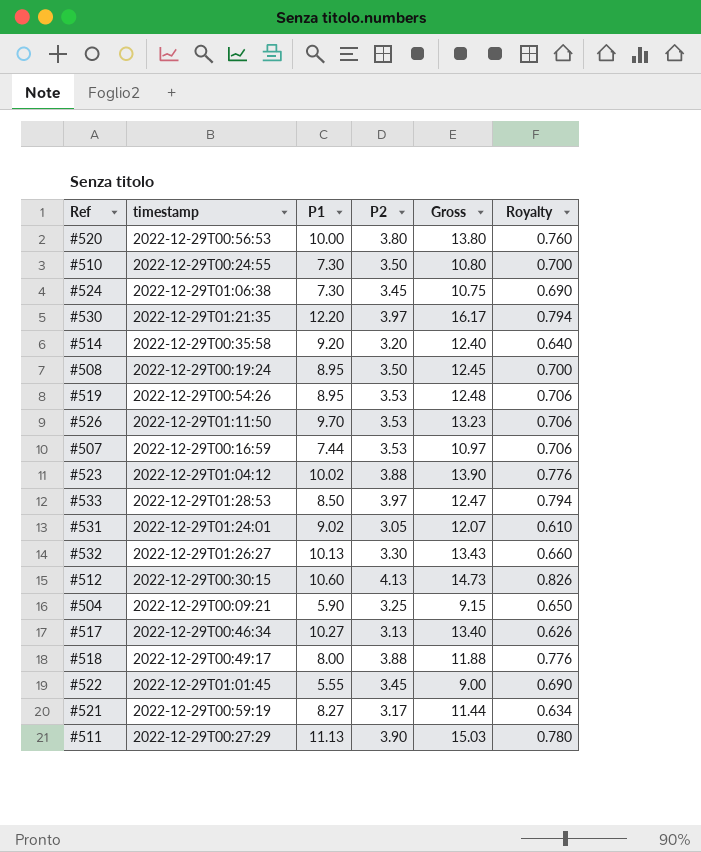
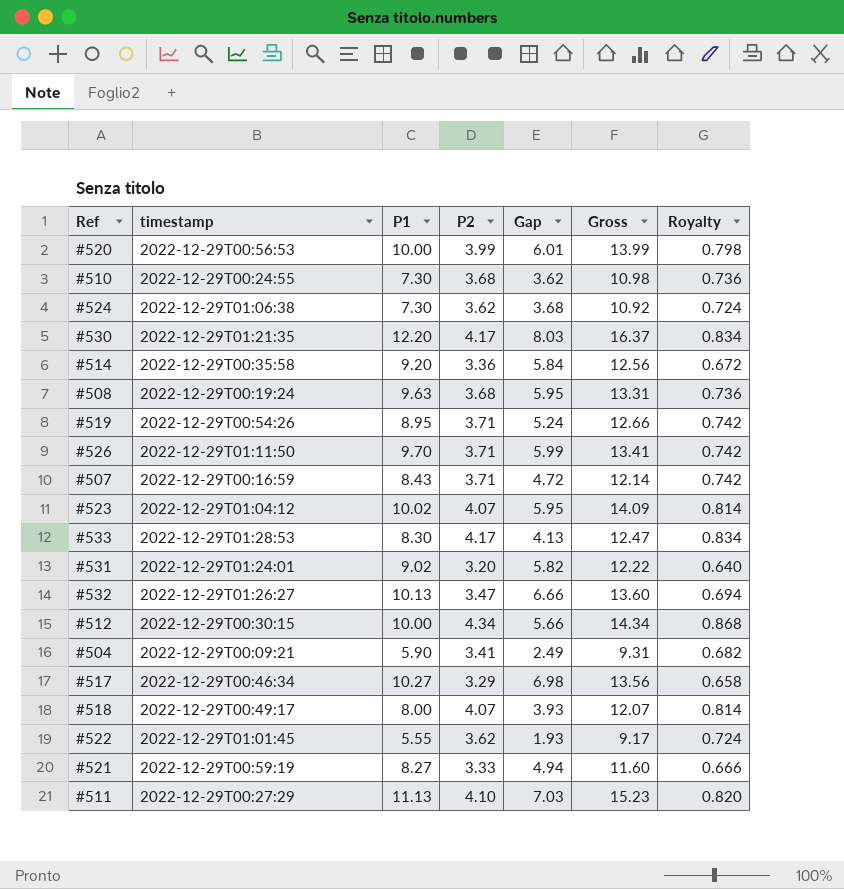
column Gap | formula: none -> [P1] - [P2]
#520 | P2: 3.80 -> 3.99
#520 | Gross: 13.80 -> 13.99
#520 | Royalty: 0.760 -> 0.798
#510 | P2: 3.50 -> 3.68
#510 | Gross: 10.80 -> 10.98
#510 | Royalty: 0.700 -> 0.736
#524 | P2: 3.45 -> 3.62
#524 | Gross: 10.75 -> 10.92
#524 | Royalty: 0.690 -> 0.724
#530 | P2: 3.97 -> 4.17
#530 | Gross: 16.17 -> 16.37
#530 | Royalty: 0.794 -> 0.834
#514 | P2: 3.20 -> 3.36
#514 | Gross: 12.40 -> 12.56
#514 | Royalty: 0.640 -> 0.672
#508 | P1: 8.95 -> 9.63
#508 | P2: 3.50 -> 3.68
#508 | Gross: 12.45 -> 13.31
#508 | Royalty: 0.700 -> 0.736
#519 | P2: 3.53 -> 3.71
#519 | Gross: 12.48 -> 12.66
#519 | Royalty: 0.706 -> 0.742
#526 | P2: 3.53 -> 3.71
#526 | Gross: 13.23 -> 13.41
#526 | Royalty: 0.706 -> 0.742
#507 | P1: 7.44 -> 8.43
#507 | P2: 3.53 -> 3.71
#507 | Gross: 10.97 -> 12.14
#507 | Royalty: 0.706 -> 0.742
#523 | P2: 3.88 -> 4.07
#523 | Gross: 13.90 -> 14.09
#523 | Royalty: 0.776 -> 0.814
#533 | P1: 8.50 -> 8.30
#533 | P2: 3.97 -> 4.17
#533 | Royalty: 0.794 -> 0.834
#531 | P2: 3.05 -> 3.20
#531 | Gross: 12.07 -> 12.22
#531 | Royalty: 0.610 -> 0.640
#532 | P2: 3.30 -> 3.47
#532 | Gross: 13.43 -> 13.60
#532 | Royalty: 0.660 -> 0.694
#512 | P1: 10.60 -> 10.00
#512 | P2: 4.13 -> 4.34
#512 | Gross: 14.73 -> 14.34
#512 | Royalty: 0.826 -> 0.868
#504 | P2: 3.25 -> 3.41
#504 | Gross: 9.15 -> 9.31
#504 | Royalty: 0.650 -> 0.682
#517 | P2: 3.13 -> 3.29
#517 | Gross: 13.40 -> 13.56
#517 | Royalty: 0.626 -> 0.658
#518 | P2: 3.88 -> 4.07
#518 | Gross: 11.88 -> 12.07
#518 | Royalty: 0.776 -> 0.814
#522 | P2: 3.45 -> 3.62
#522 | Gross: 9.00 -> 9.17
#522 | Royalty: 0.690 -> 0.724
#521 | P2: 3.17 -> 3.33
#521 | Gross: 11.44 -> 11.60
#521 | Royalty: 0.634 -> 0.666
#511 | P2: 3.90 -> 4.10
#511 | Gross: 15.03 -> 15.23
#511 | Royalty: 0.780 -> 0.820

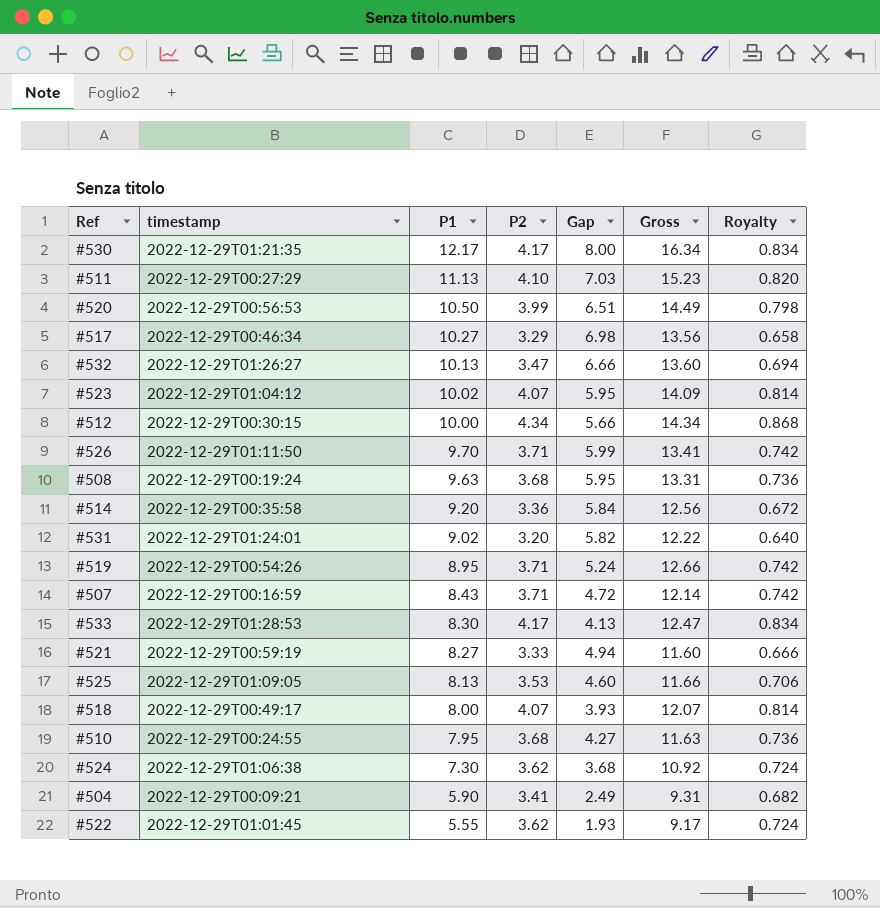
row order: none -> P1 descending
#530 | P1: 12.20 -> 12.17
#530 | Gap: 8.03 -> 8.00
#530 | Gross: 16.37 -> 16.34
#520 | P1: 10.00 -> 10.50
#520 | Gap: 6.01 -> 6.51
#520 | Gross: 13.99 -> 14.49
row #525: none -> 2022-12-29T01:09:05 | 8.13 | 3.53 | 4.60 | 11.66 | 0.706
#510 | P1: 7.30 -> 7.95
#510 | Gap: 3.62 -> 4.27
#510 | Gross: 10.98 -> 11.63

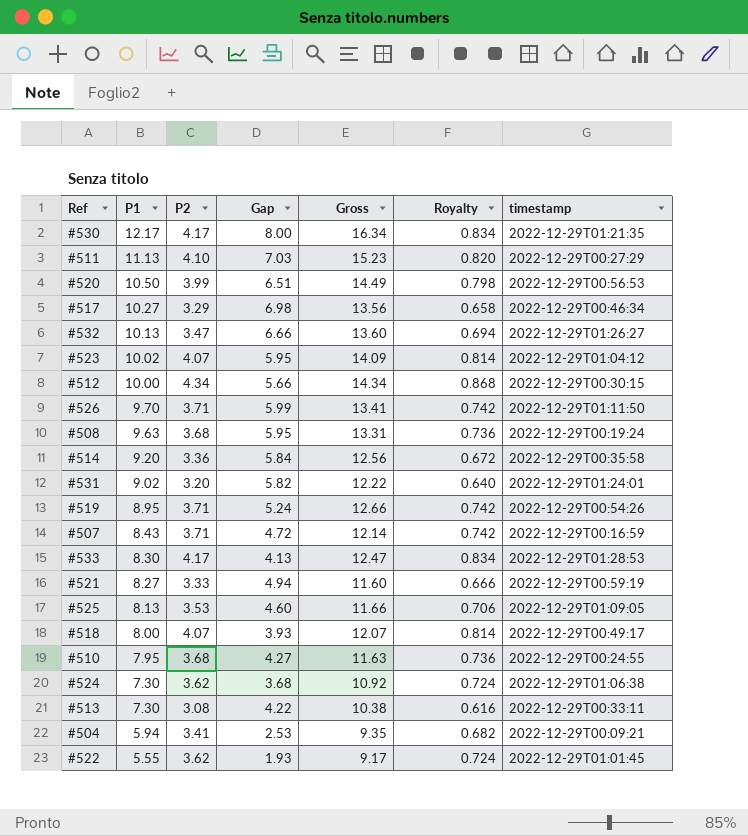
column timestamp | position: 2 -> 7
row #513: none -> 7.30 | 3.08 | 4.22 | 10.38 | 0.616 | 2022-12-29T00:33:11
#504 | P1: 5.90 -> 5.94
#504 | Gap: 2.49 -> 2.53
#504 | Gross: 9.31 -> 9.35

